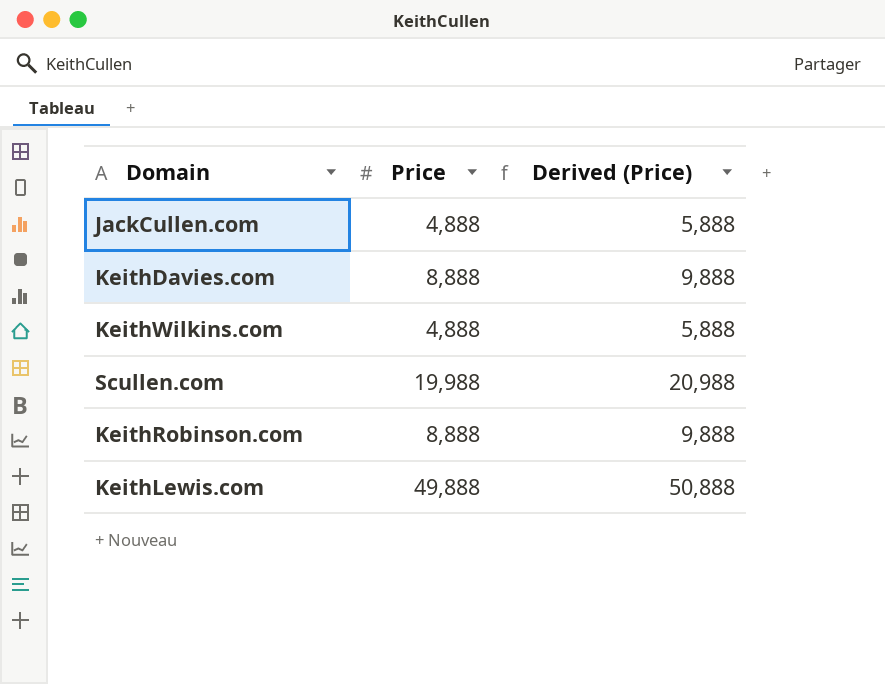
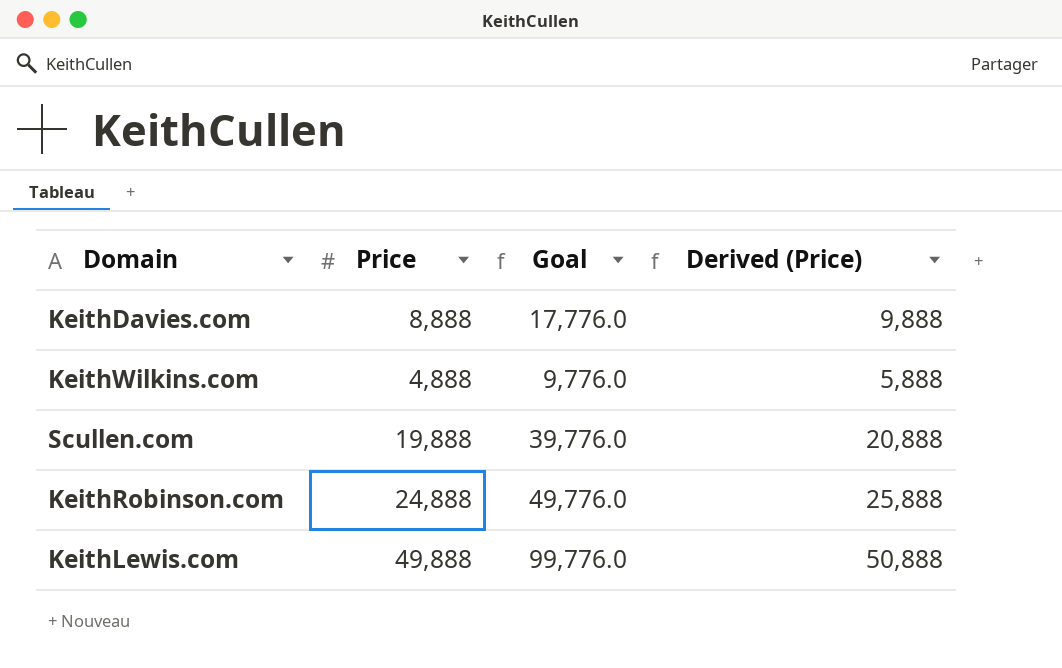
column Goal | formula: none -> [Price] * 2
row JackCullen.com: 4,888 | 5,888 -> none
Scullen.com | Price: 19,988 -> 19,888
Scullen.com | Derived (Price): 20,988 -> 20,888
KeithRobinson.com | Price: 8,888 -> 24,888
KeithRobinson.com | Derived (Price): 9,888 -> 25,888

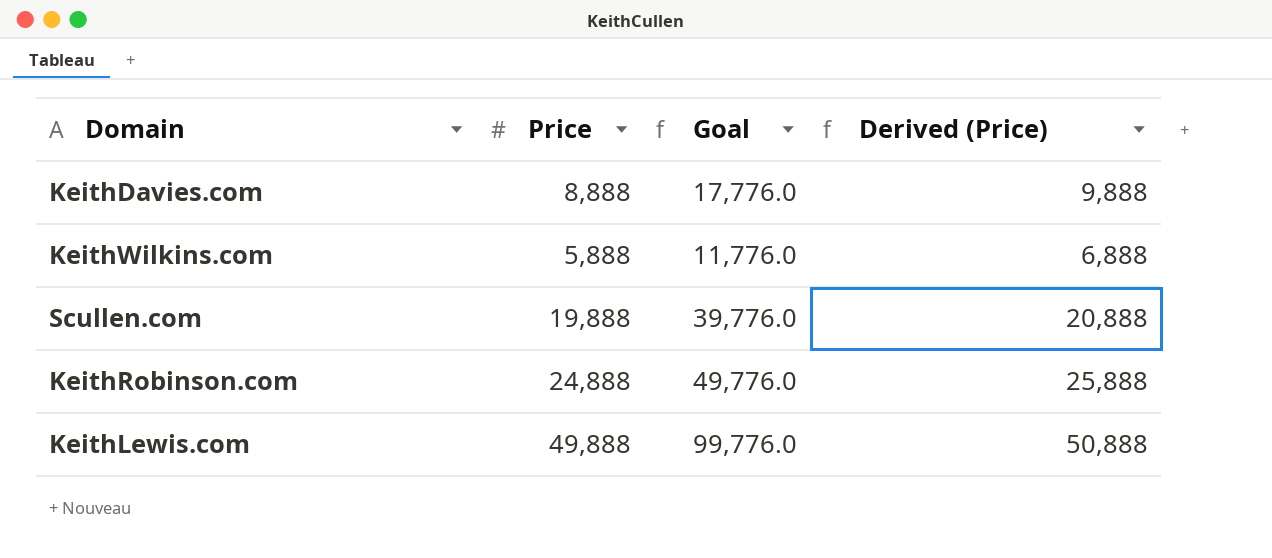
KeithWilkins.com | Price: 4,888 -> 5,888
KeithWilkins.com | Goal: 9,776.0 -> 11,776.0
KeithWilkins.com | Derived (Price): 5,888 -> 6,888

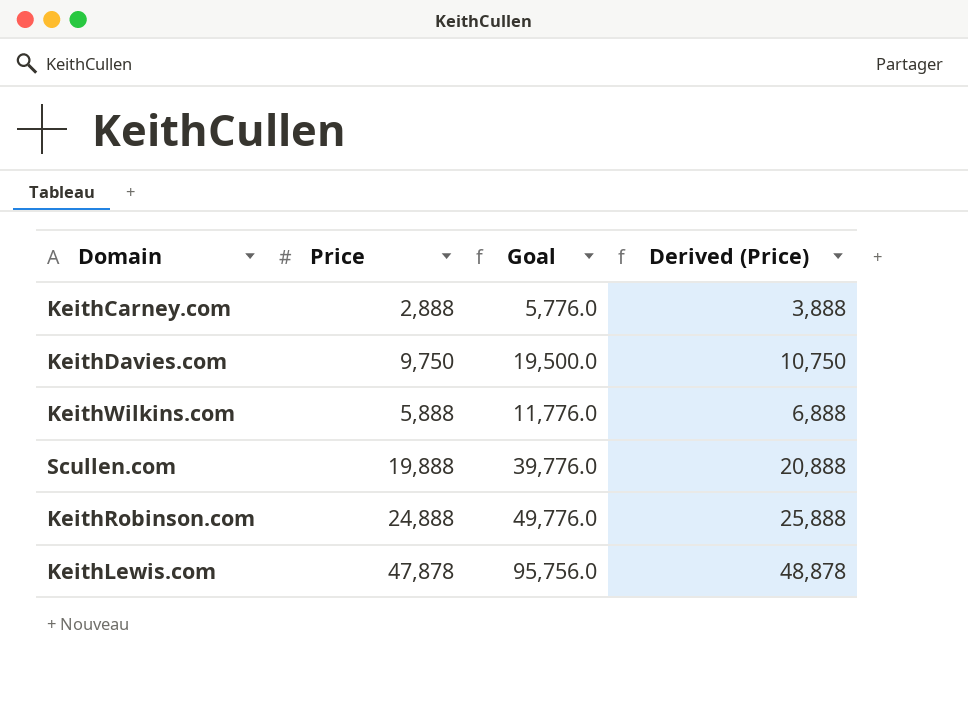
row KeithCarney.com: none -> 2,888 | 5,776.0 | 3,888
KeithDavies.com | Price: 8,888 -> 9,750
KeithDavies.com | Goal: 17,776.0 -> 19,500.0
KeithDavies.com | Derived (Price): 9,888 -> 10,750
KeithLewis.com | Price: 49,888 -> 47,878
KeithLewis.com | Goal: 99,776.0 -> 95,756.0
KeithLewis.com | Derived (Price): 50,888 -> 48,878

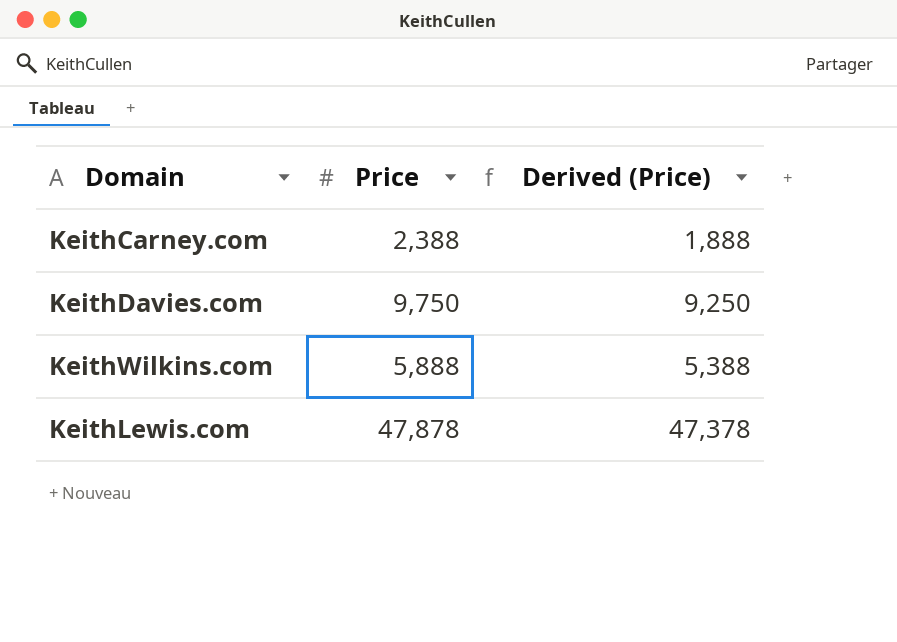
column Goal | formula: [Price] * 2 -> none
column Derived (Price) | formula: [Price] + 1000 -> [Price] - 500
row Scullen.com: 19,888 | 39,776.0 | 20,888 -> none
row KeithRobinson.com: 24,888 | 49,776.0 | 25,888 -> none
KeithCarney.com | Price: 2,888 -> 2,388

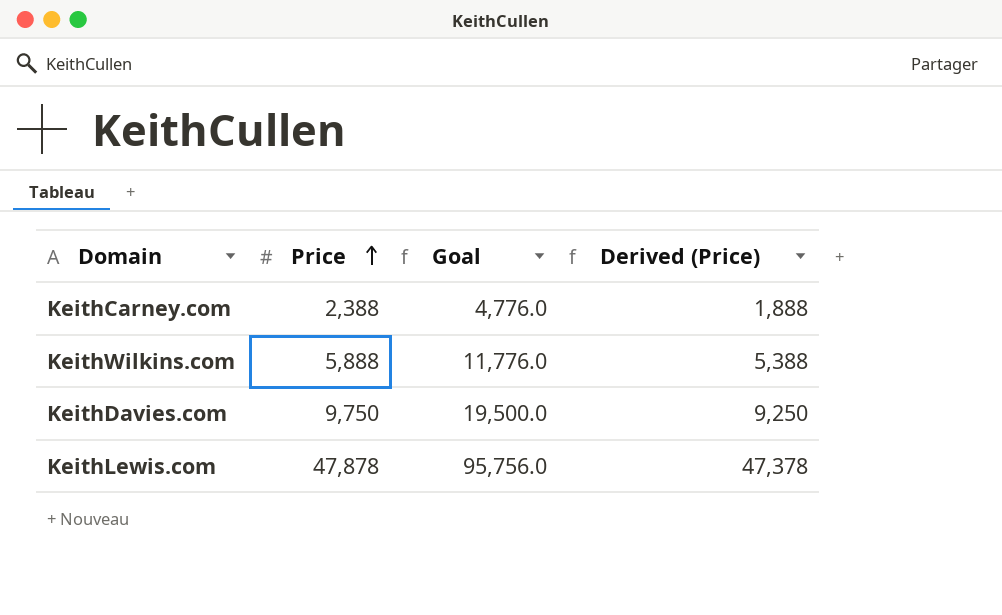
row order: none -> Price ascending
column Goal | formula: none -> [Price] * 2

